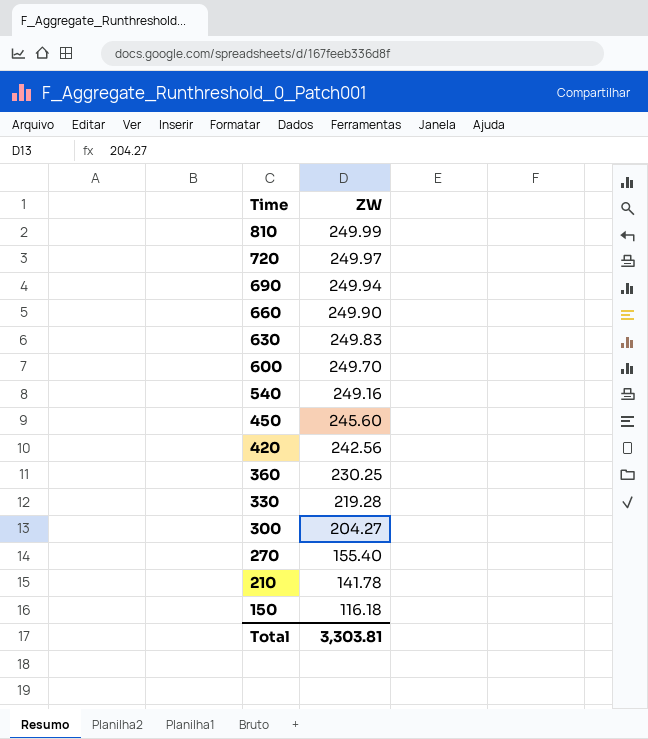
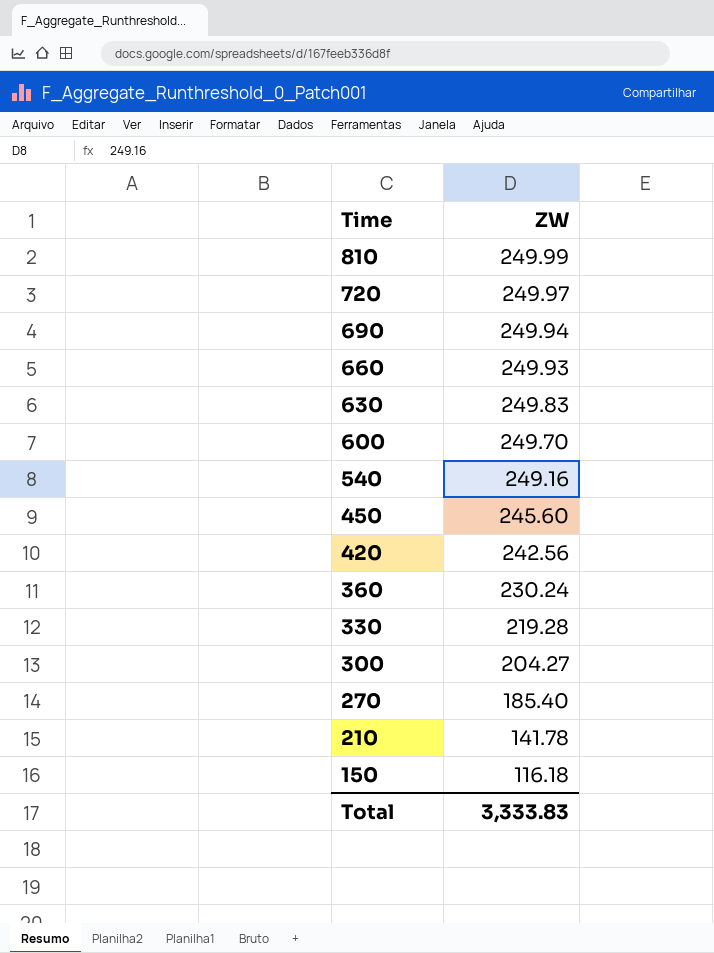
660 | ZW: 249.90 -> 249.93
360 | ZW: 230.25 -> 230.24
270 | ZW: 155.40 -> 185.40
Total | ZW: 3,303.81 -> 3,333.83

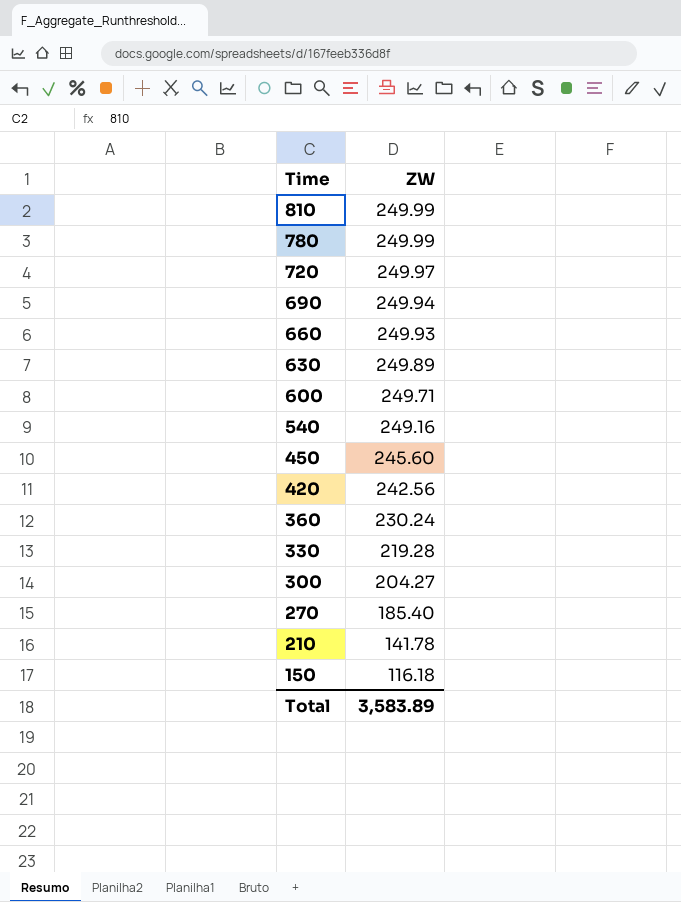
row 780: none -> 249.99
630 | ZW: 249.83 -> 249.89
600 | ZW: 249.70 -> 249.71
Total | ZW: 3,333.83 -> 3,583.89

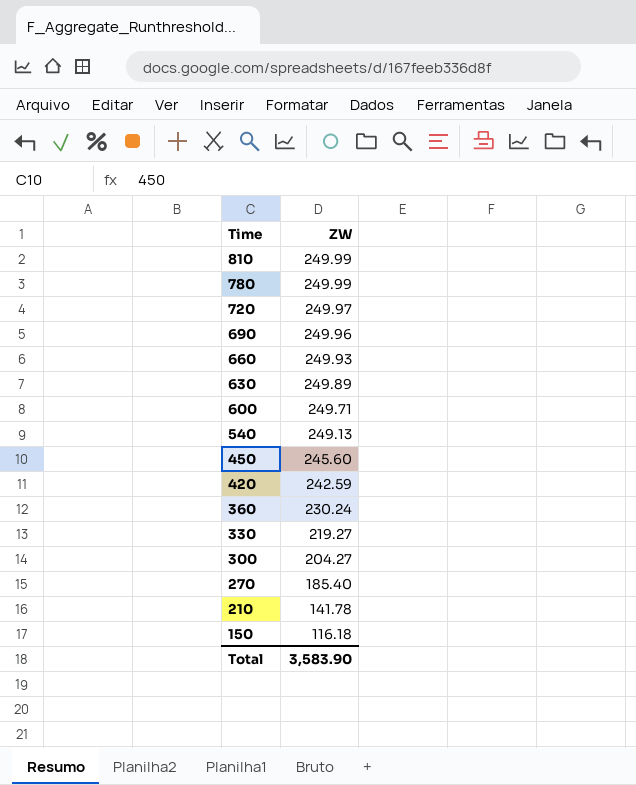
690 | ZW: 249.94 -> 249.96
540 | ZW: 249.16 -> 249.13
420 | ZW: 242.56 -> 242.59
330 | ZW: 219.28 -> 219.27
Total | ZW: 3,583.89 -> 3,583.90

